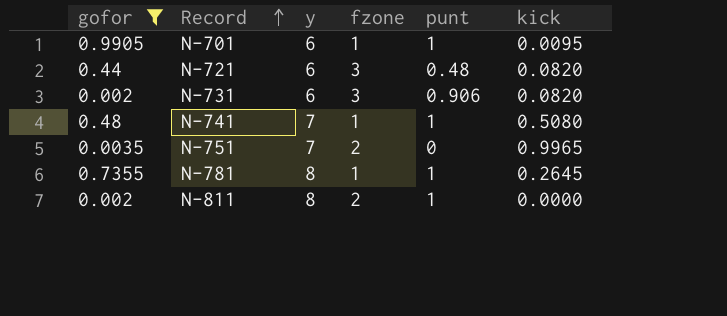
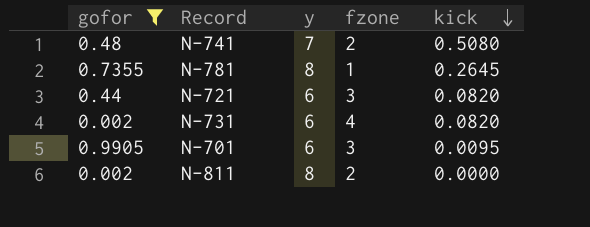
row order: Record ascending -> kick descending
column punt | position: 5 -> none
row N-751: 0.0035 | 7 | 2 | 0 | 0.9965 -> none
N-741 | fzone: 1 -> 2
N-731 | fzone: 3 -> 4
N-701 | fzone: 1 -> 3

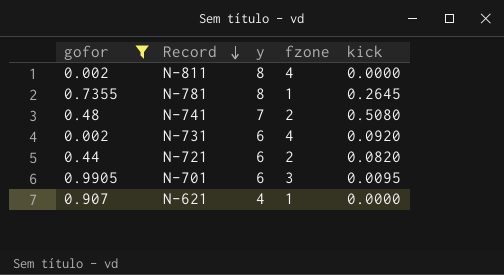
row order: kick descending -> Record descending
N-811 | fzone: 2 -> 4
N-731 | kick: 0.0820 -> 0.0920
N-721 | fzone: 3 -> 2
row N-621: none -> 0.907 | 4 | 1 | 0.0000

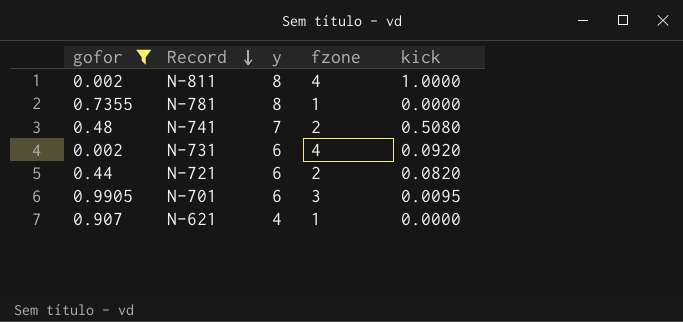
N-811 | kick: 0.0000 -> 1.0000
N-781 | kick: 0.2645 -> 0.0000

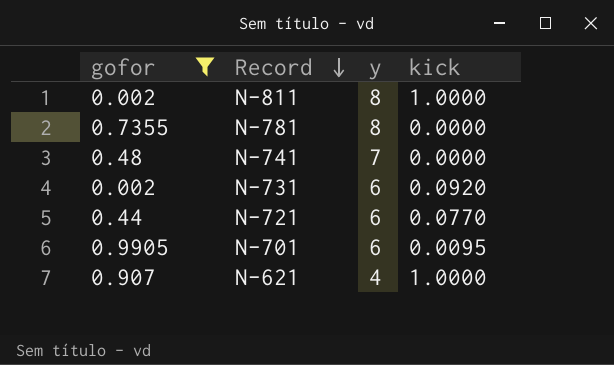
column fzone | position: 4 -> none
N-741 | kick: 0.5080 -> 0.0000
N-721 | kick: 0.0820 -> 0.0770
N-621 | kick: 0.0000 -> 1.0000

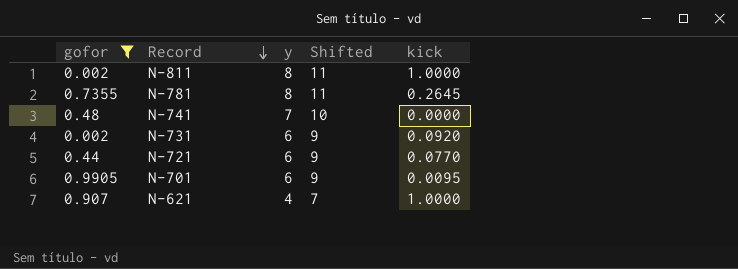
column Shifted | formula: none -> [y] + 3
N-781 | kick: 0.0000 -> 0.2645

